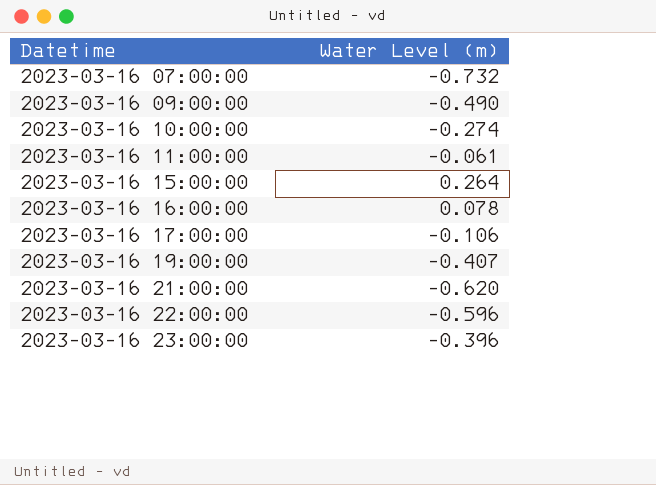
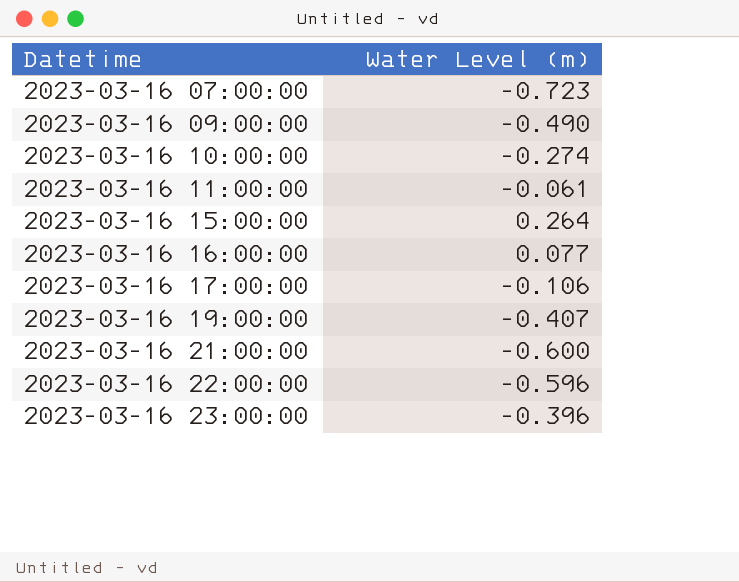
2023-03-16 07:00:00 | Water Level (m): -0.732 -> -0.723
2023-03-16 16:00:00 | Water Level (m): 0.078 -> 0.077
2023-03-16 21:00:00 | Water Level (m): -0.620 -> -0.600

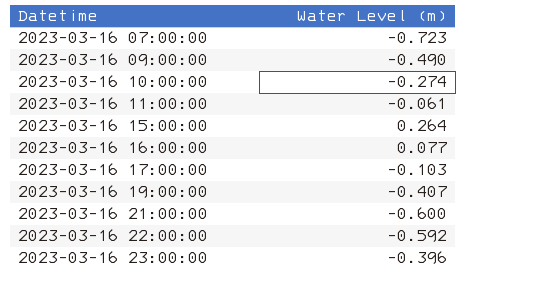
2023-03-16 17:00:00 | Water Level (m): -0.106 -> -0.103
2023-03-16 22:00:00 | Water Level (m): -0.596 -> -0.592

